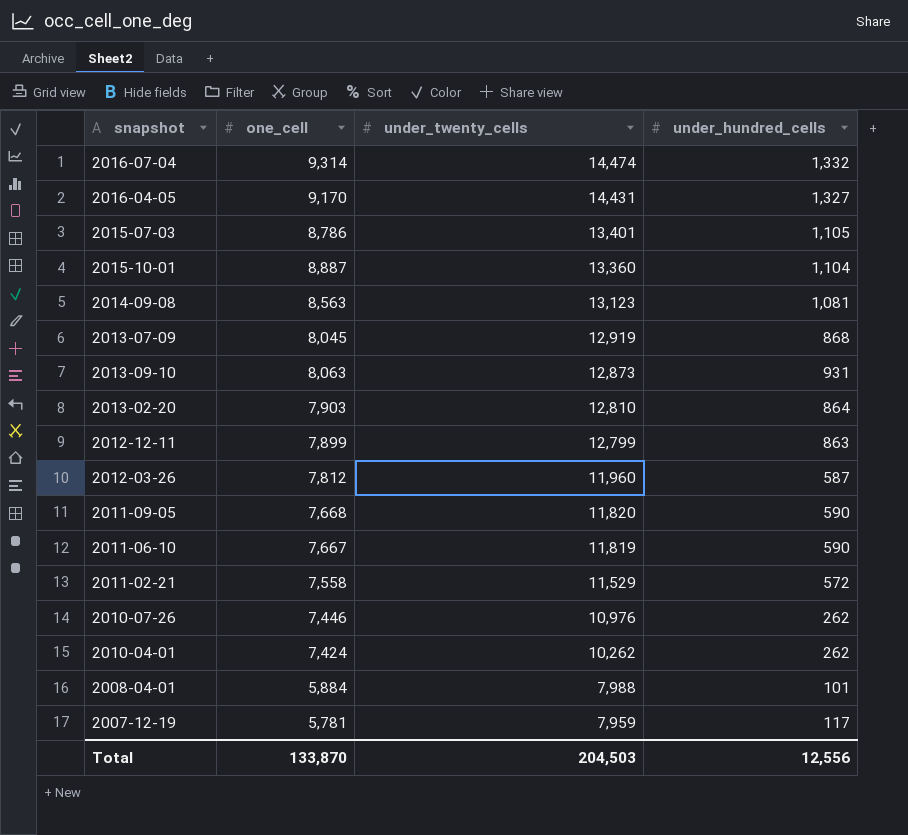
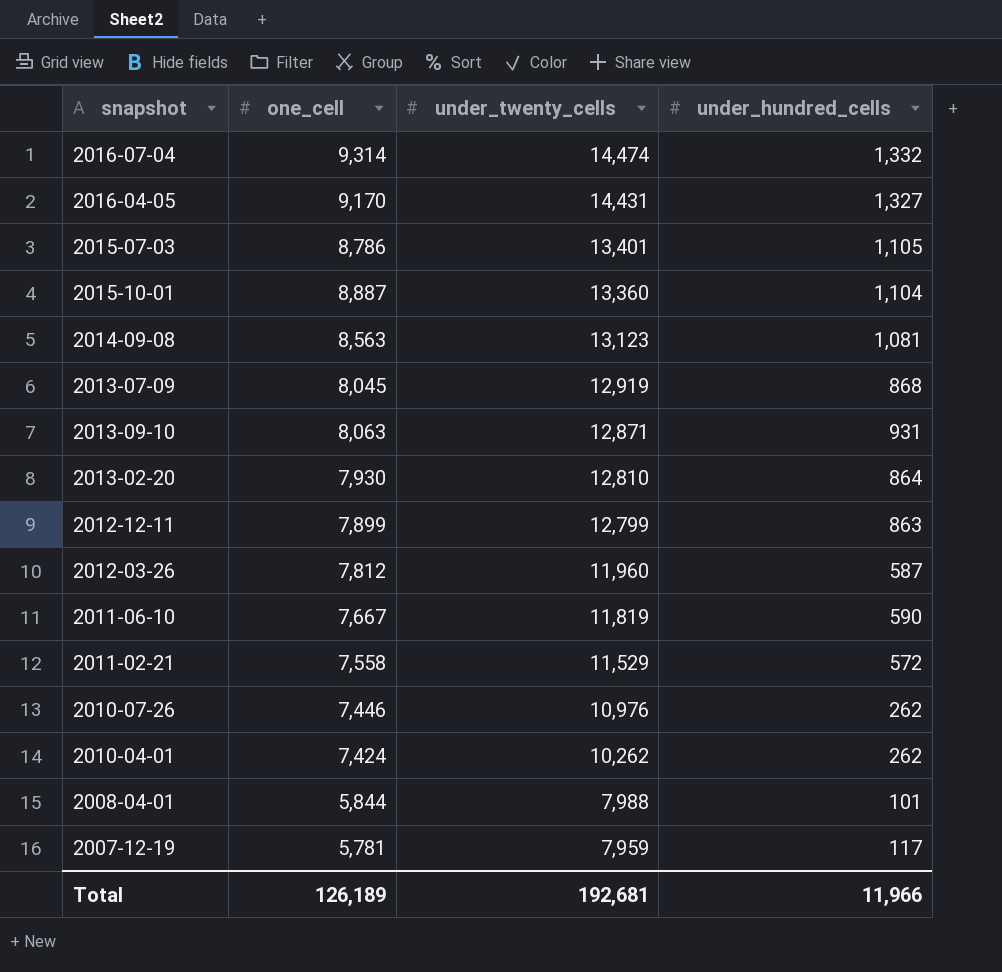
row 2011-09-05: 7,668 | 11,820 | 590 -> none
2013-09-10 | under_twenty_cells: 12,873 -> 12,871
2013-02-20 | one_cell: 7,903 -> 7,930
2008-04-01 | one_cell: 5,884 -> 5,844
Total | one_cell: 133,870 -> 126,189
Total | under_twenty_cells: 204,503 -> 192,681
Total | under_hundred_cells: 12,556 -> 11,966

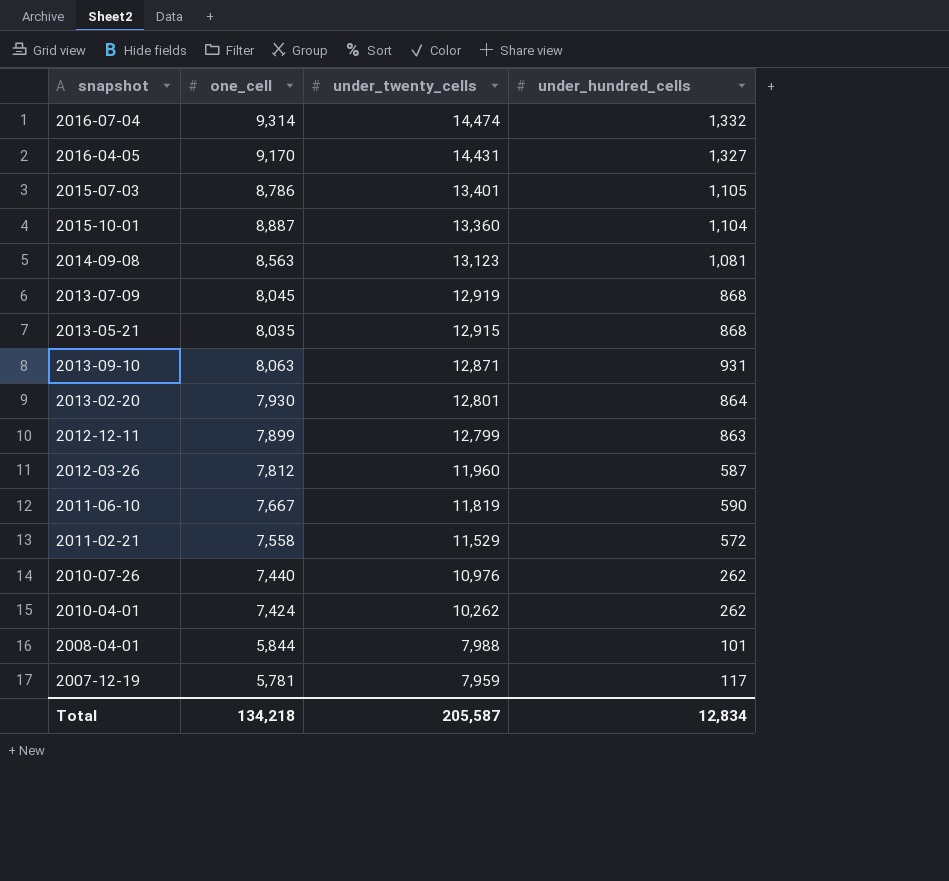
row 2013-05-21: none -> 8,035 | 12,915 | 868
2013-02-20 | under_twenty_cells: 12,810 -> 12,801
2010-07-26 | one_cell: 7,446 -> 7,440
Total | one_cell: 126,189 -> 134,218
Total | under_twenty_cells: 192,681 -> 205,587
Total | under_hundred_cells: 11,966 -> 12,834

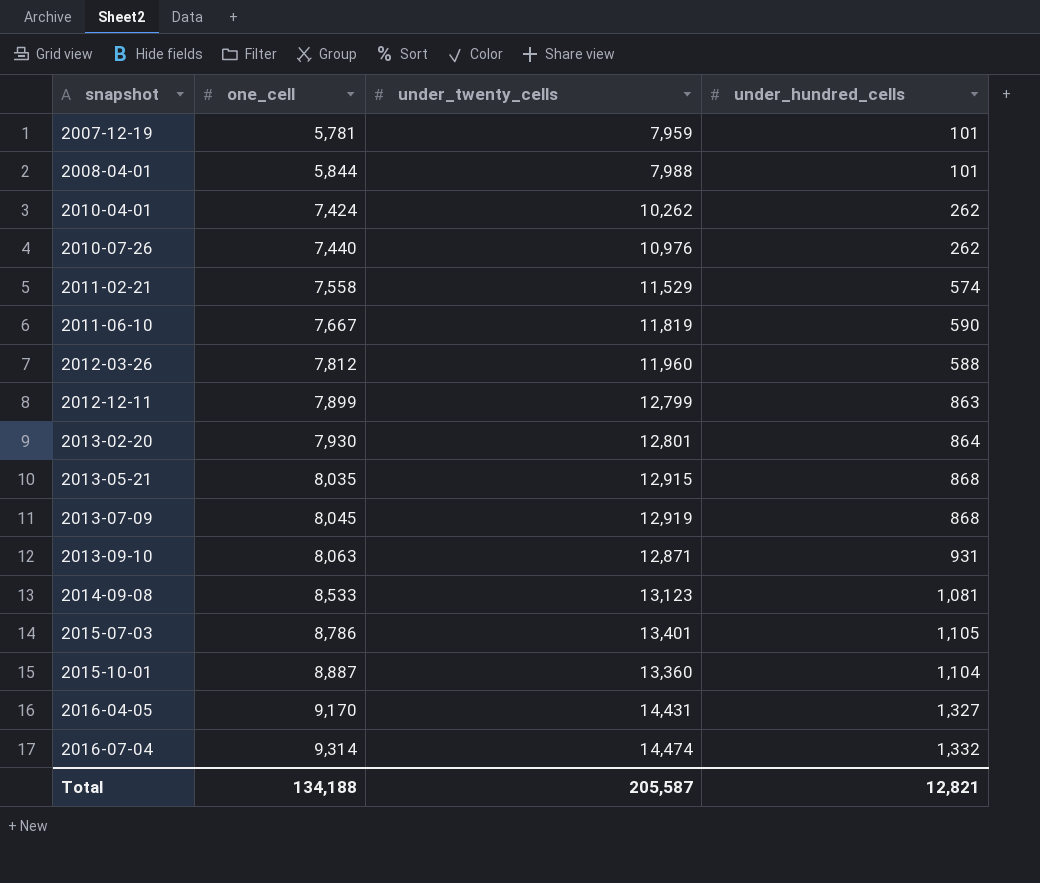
row order: under_twenty_cells descending -> snapshot ascending
2007-12-19 | under_hundred_cells: 117 -> 101
2011-02-21 | under_hundred_cells: 572 -> 574
2012-03-26 | under_hundred_cells: 587 -> 588
2014-09-08 | one_cell: 8,563 -> 8,533
Total | one_cell: 134,218 -> 134,188
Total | under_hundred_cells: 12,834 -> 12,821

